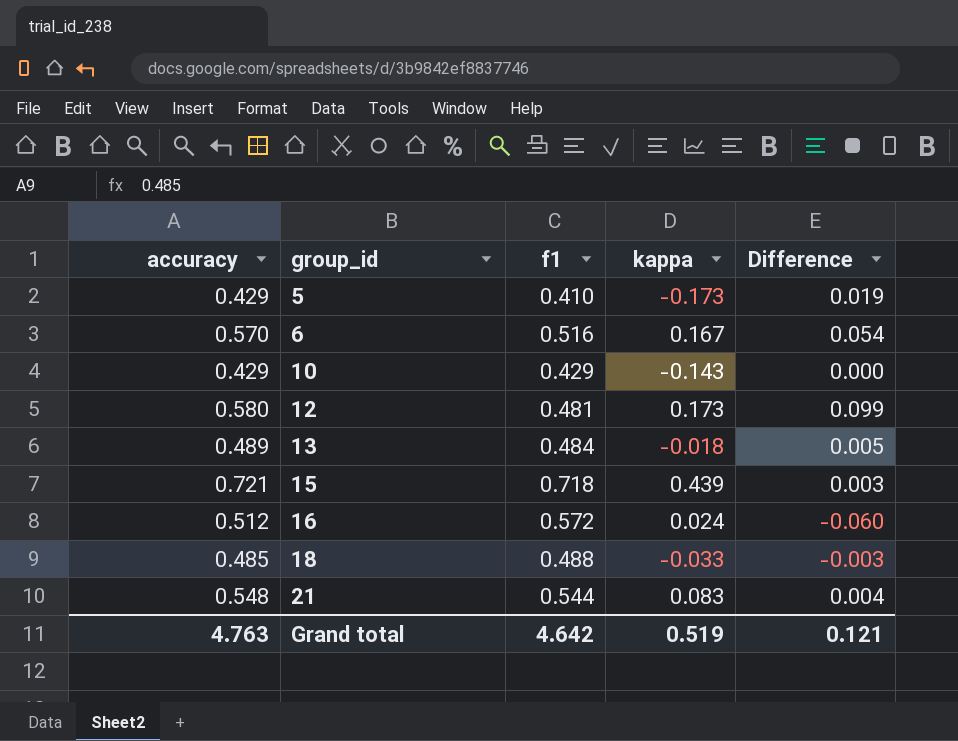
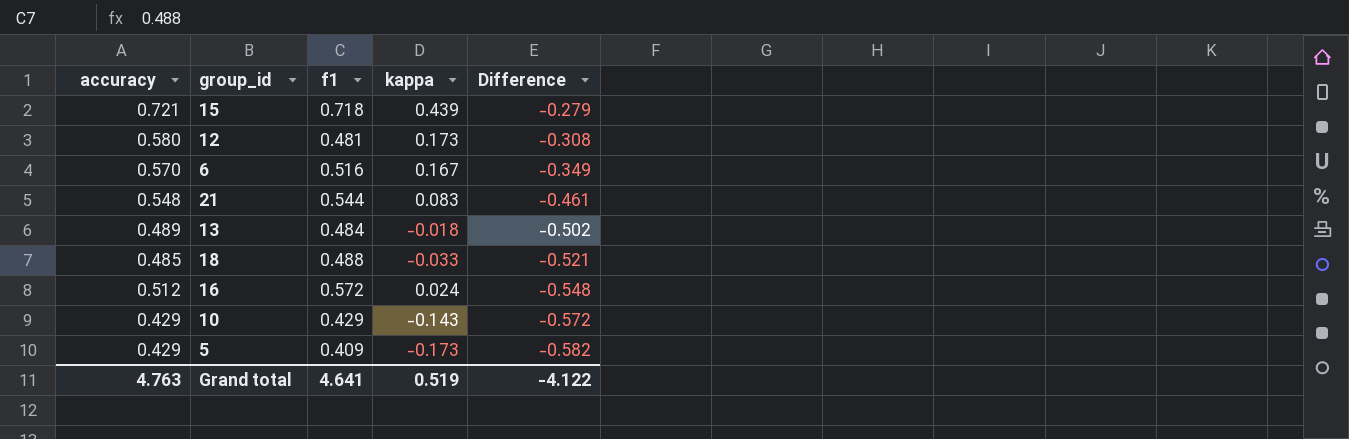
row order: group_id ascending -> Difference descending
column Difference | formula: [accuracy] - [f1] -> [kappa] - [f1]
5 | f1: 0.410 -> 0.409
Grand total | f1: 4.642 -> 4.641
Grand total | Difference: 0.121 -> -4.122

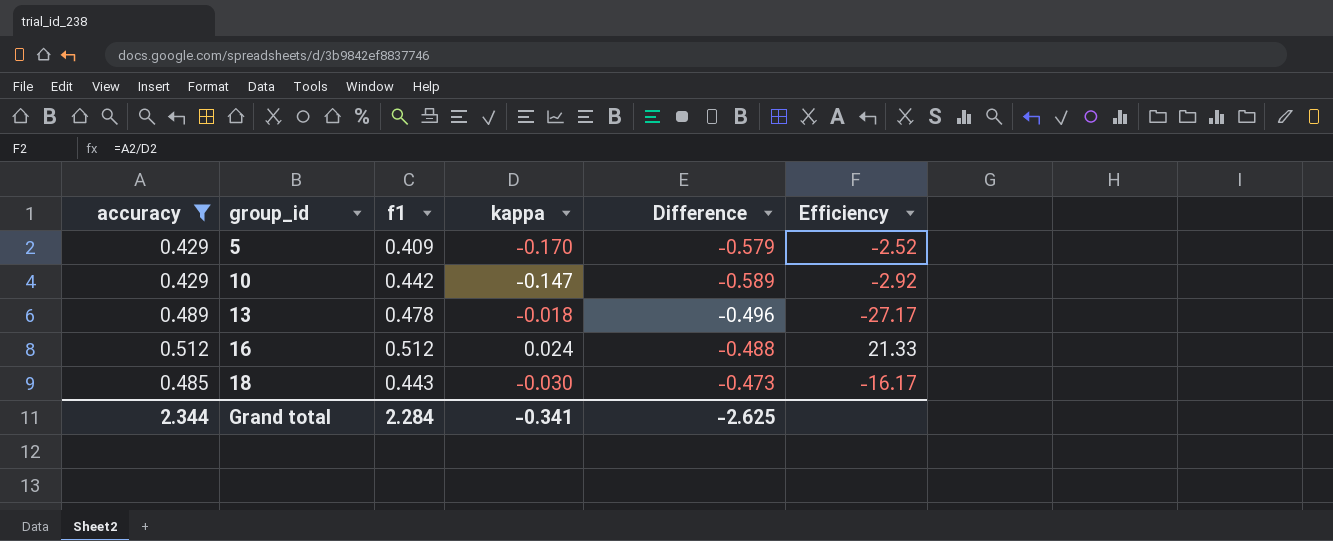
filter: none -> accuracy <= 0.512
row order: Difference descending -> group_id ascending
column Efficiency | formula: none -> [accuracy] / [kappa]
5 | kappa: -0.173 -> -0.170
5 | Difference: -0.582 -> -0.579
10 | f1: 0.429 -> 0.442
10 | kappa: -0.143 -> -0.147
10 | Difference: -0.572 -> -0.589
13 | f1: 0.484 -> 0.478
13 | Difference: -0.502 -> -0.496
16 | f1: 0.572 -> 0.512
16 | Difference: -0.548 -> -0.488
18 | f1: 0.488 -> 0.443
18 | kappa: -0.033 -> -0.030
18 | Difference: -0.521 -> -0.473
Grand total | accuracy: 4.763 -> 2.344
Grand total | f1: 4.641 -> 2.284
Grand total | kappa: 0.519 -> -0.341
Grand total | Difference: -4.122 -> -2.625

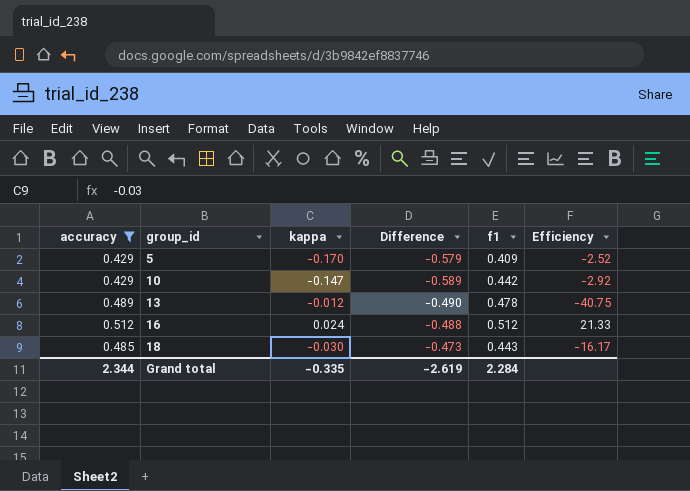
column f1 | position: 3 -> 5
13 | kappa: -0.018 -> -0.012
13 | Difference: -0.496 -> -0.490
13 | Efficiency: -27.17 -> -40.75
Grand total | kappa: -0.341 -> -0.335
Grand total | Difference: -2.625 -> -2.619

